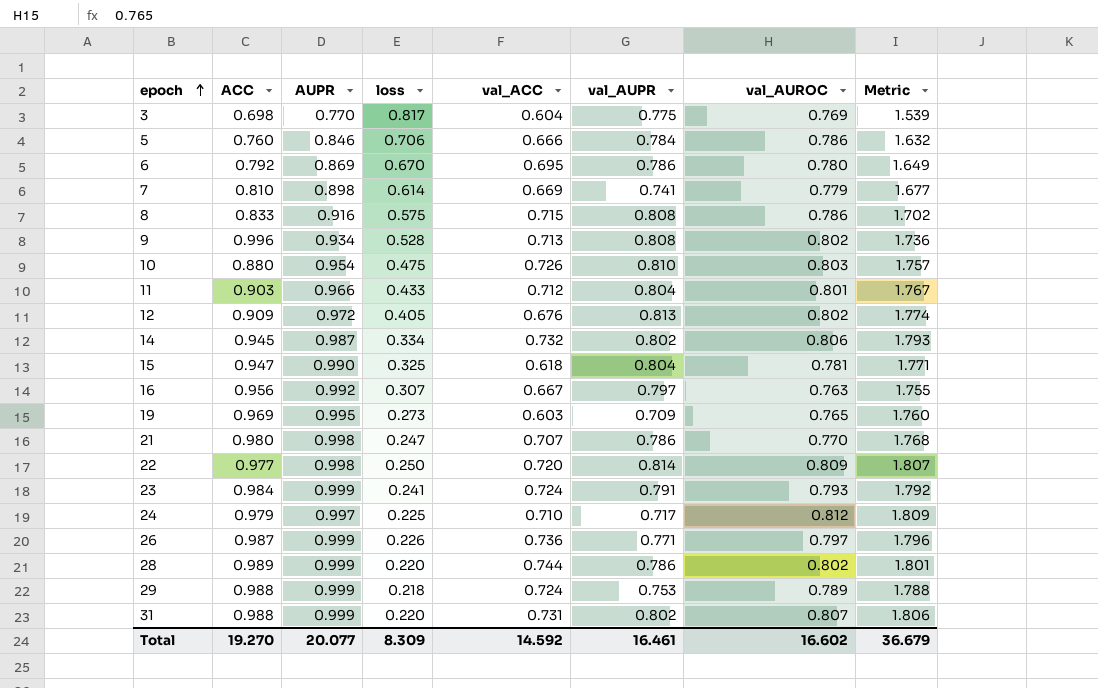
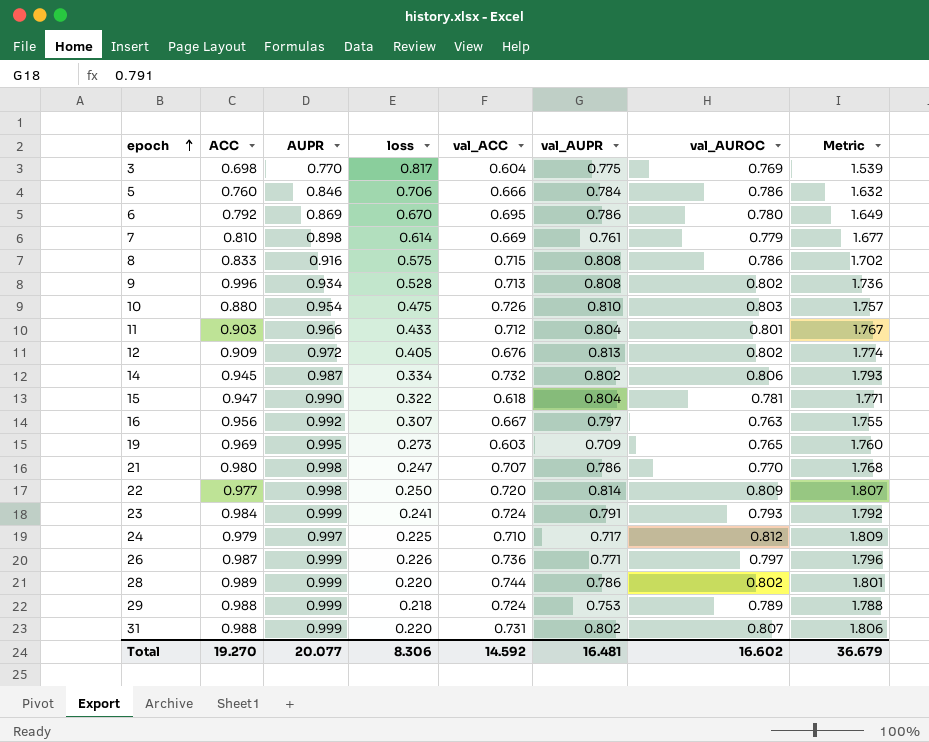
7 | val_AUPR: 0.741 -> 0.761
15 | loss: 0.325 -> 0.322
Total | loss: 8.309 -> 8.306
Total | val_AUPR: 16.461 -> 16.481

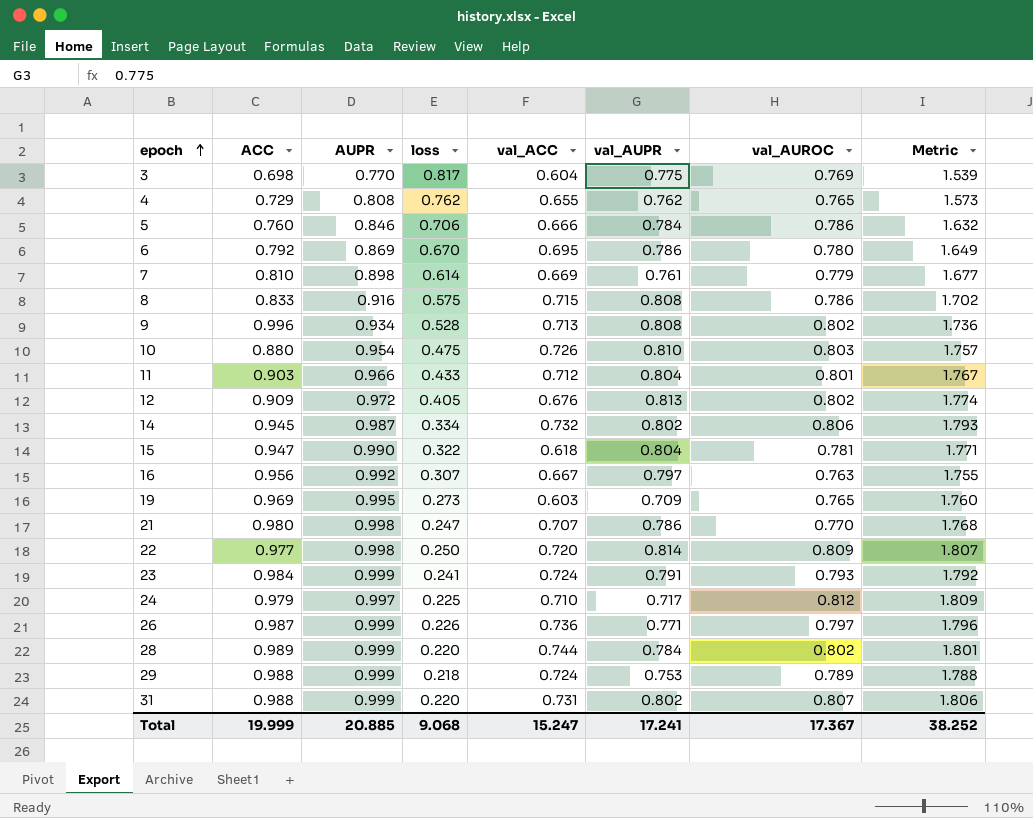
row 4: none -> 0.729 | 0.808 | 0.762 | 0.655 | 0.762 | 0.765 | 1.573
28 | val_AUPR: 0.786 -> 0.784
Total | ACC: 19.270 -> 19.999
Total | AUPR: 20.077 -> 20.885
Total | loss: 8.306 -> 9.068
Total | val_ACC: 14.592 -> 15.247
Total | val_AUPR: 16.481 -> 17.241
Total | val_AUROC: 16.602 -> 17.367
Total | Metric: 36.679 -> 38.252

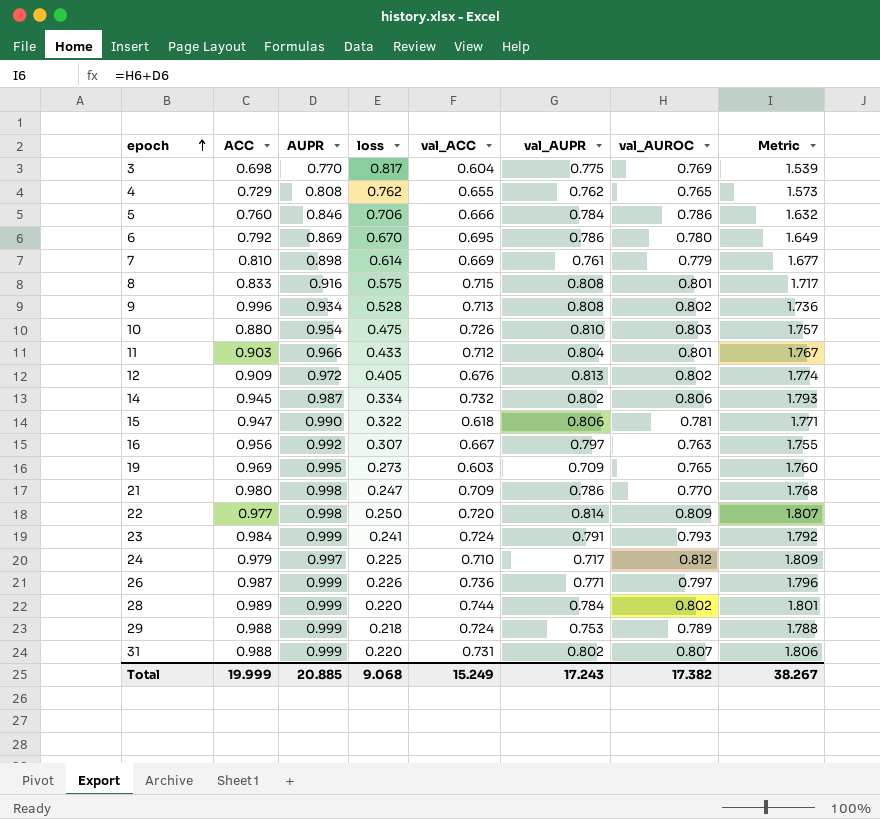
8 | val_AUROC: 0.786 -> 0.801
8 | Metric: 1.702 -> 1.717
15 | val_AUPR: 0.804 -> 0.806
21 | val_ACC: 0.707 -> 0.709
Total | val_ACC: 15.247 -> 15.249
Total | val_AUPR: 17.241 -> 17.243
Total | val_AUROC: 17.367 -> 17.382
Total | Metric: 38.252 -> 38.267

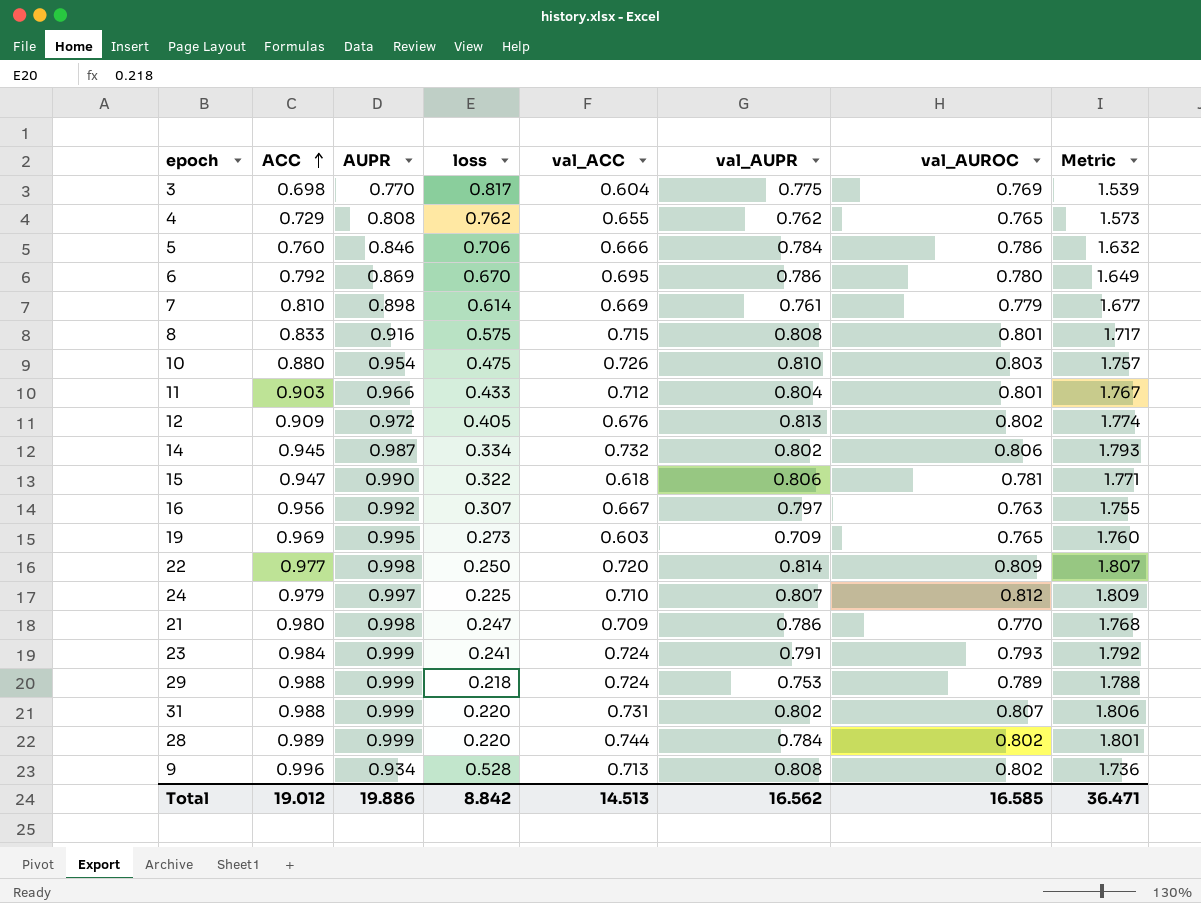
row order: epoch ascending -> ACC ascending
row 26: 0.987 | 0.999 | 0.226 | 0.736 | 0.771 | 0.797 | 1.796 -> none
24 | val_AUPR: 0.717 -> 0.807
Total | ACC: 19.999 -> 19.012
Total | AUPR: 20.885 -> 19.886
Total | loss: 9.068 -> 8.842
Total | val_ACC: 15.249 -> 14.513
Total | val_AUPR: 17.243 -> 16.562
Total | val_AUROC: 17.382 -> 16.585
Total | Metric: 38.267 -> 36.471

